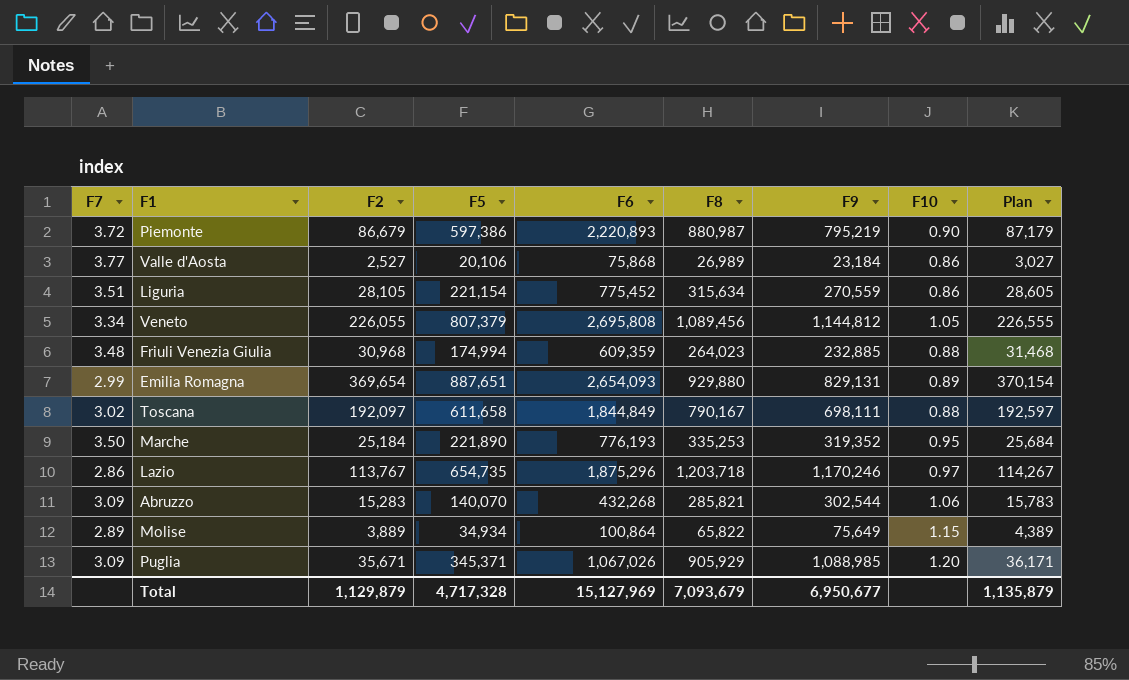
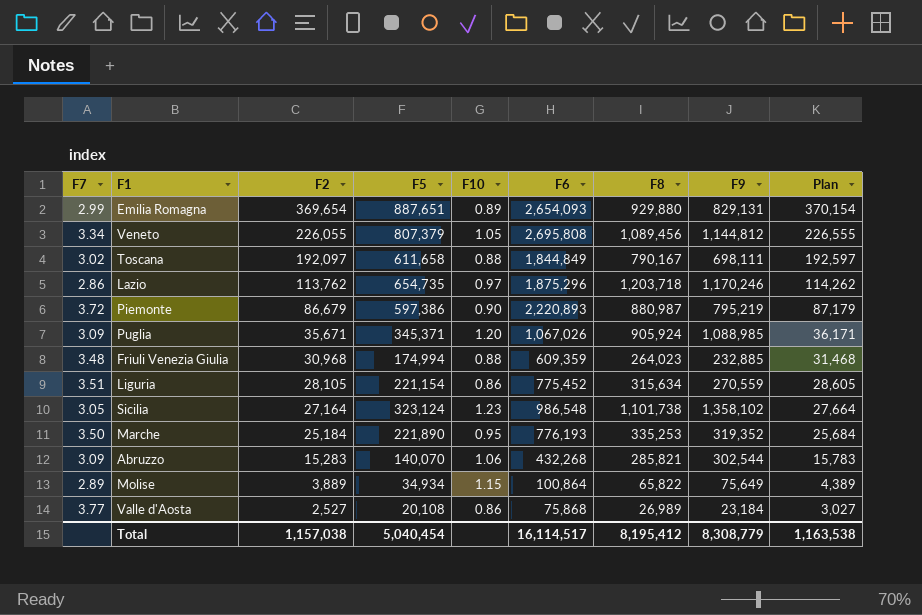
row order: none -> F2 descending
column F10 | position: 8 -> 5
Lazio | F2: 113,767 -> 113,762
Lazio | Plan: 114,267 -> 114,262
Puglia | F8: 905,929 -> 905,924
row Sicilia: none -> 3.05 | 27,164 | 323,124 | 1.23 | 986,548 | 1,101,738 | 1,358,102 | 27,664
Valle d'Aosta | F5: 20,106 -> 20,108
Total | F2: 1,129,879 -> 1,157,038
Total | F5: 4,717,328 -> 5,040,454
Total | F6: 15,127,969 -> 16,114,517
Total | F8: 7,093,679 -> 8,195,412
Total | F9: 6,950,677 -> 8,308,779
Total | Plan: 1,135,879 -> 1,163,538

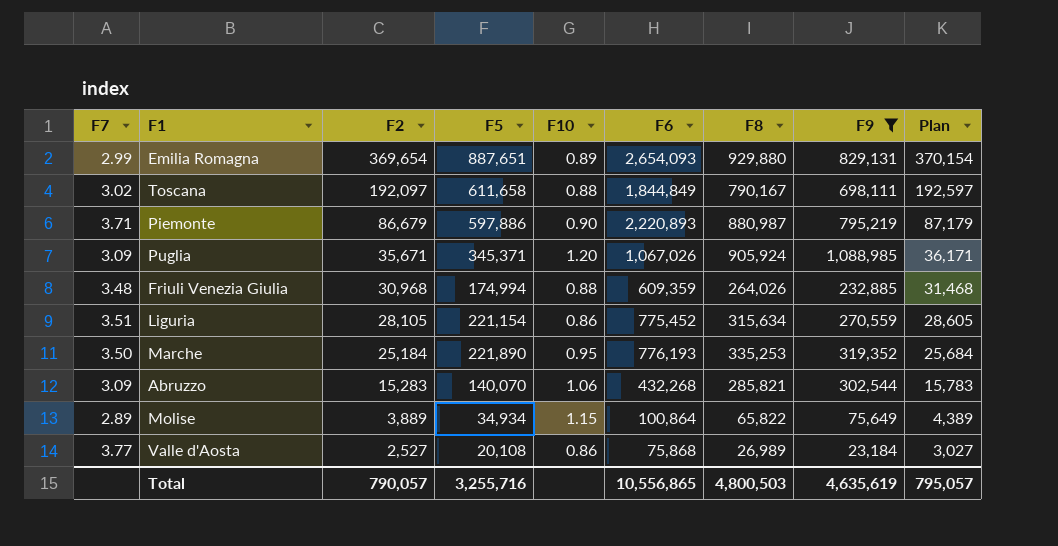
filter: none -> F9 <= 1,088,985
Piemonte | F7: 3.72 -> 3.71
Piemonte | F5: 597,386 -> 597,886
Friuli Venezia Giulia | F8: 264,023 -> 264,026
Total | F2: 1,157,038 -> 790,057
Total | F5: 5,040,454 -> 3,255,716
Total | F6: 16,114,517 -> 10,556,865
Total | F8: 8,195,412 -> 4,800,503
Total | F9: 8,308,779 -> 4,635,619
Total | Plan: 1,163,538 -> 795,057

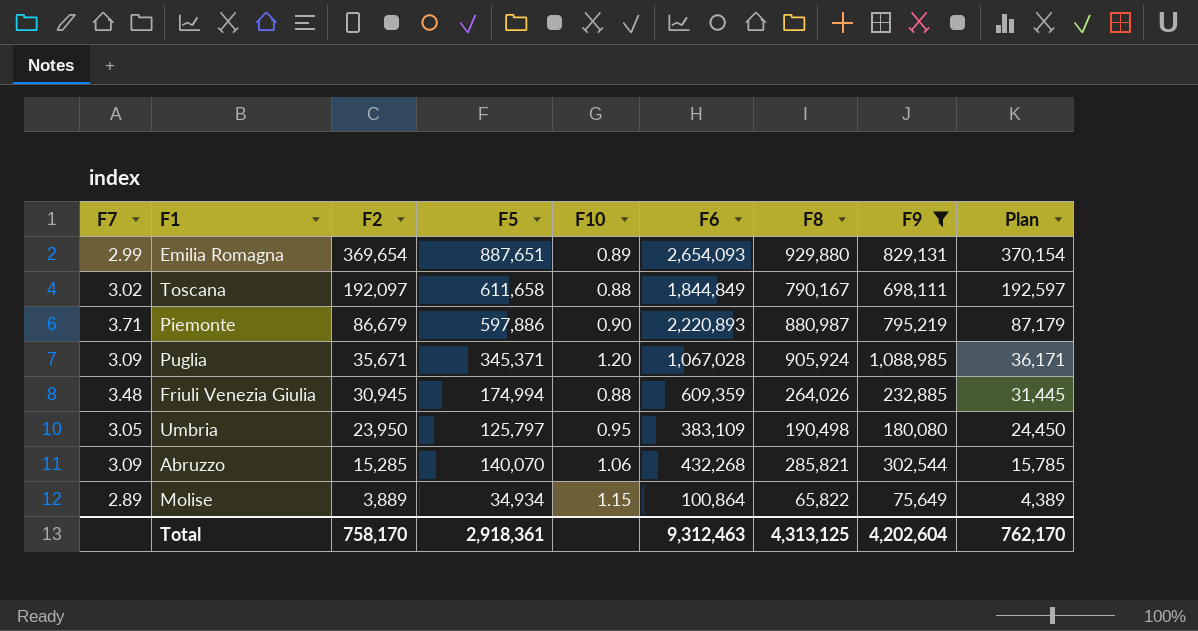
row Liguria: 3.51 | 28,105 | 221,154 | 0.86 | 775,452 | 315,634 | 270,559 | 28,605 -> none
row Marche: 3.50 | 25,184 | 221,890 | 0.95 | 776,193 | 335,253 | 319,352 | 25,684 -> none
row Valle d'Aosta: 3.77 | 2,527 | 20,108 | 0.86 | 75,868 | 26,989 | 23,184 | 3,027 -> none
Puglia | F6: 1,067,026 -> 1,067,028
Friuli Venezia Giulia | F2: 30,968 -> 30,945
Friuli Venezia Giulia | Plan: 31,468 -> 31,445
row Umbria: none -> 3.05 | 23,950 | 125,797 | 0.95 | 383,109 | 190,498 | 180,080 | 24,450
Abruzzo | F2: 15,283 -> 15,285
Abruzzo | Plan: 15,783 -> 15,785
Total | F2: 790,057 -> 758,170
Total | F5: 3,255,716 -> 2,918,361
Total | F6: 10,556,865 -> 9,312,463
Total | F8: 4,800,503 -> 4,313,125
Total | F9: 4,635,619 -> 4,202,604
Total | Plan: 795,057 -> 762,170

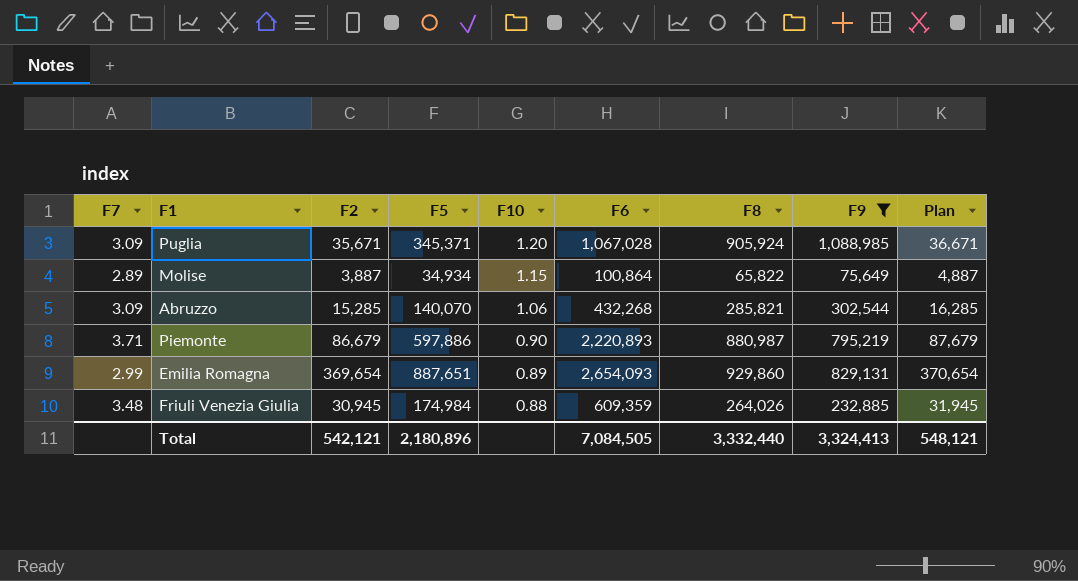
row order: F2 descending -> F10 descending
column Plan | formula: [F2] + 500 -> [F2] + 1000
row Toscana: 3.02 | 192,097 | 611,658 | 0.88 | 1,844,849 | 790,167 | 698,111 | 192,597 -> none
row Umbria: 3.05 | 23,950 | 125,797 | 0.95 | 383,109 | 190,498 | 180,080 | 24,450 -> none
Molise | F2: 3,889 -> 3,887
Emilia Romagna | F8: 929,880 -> 929,860
Friuli Venezia Giulia | F5: 174,994 -> 174,984
Total | F2: 758,170 -> 542,121
Total | F5: 2,918,361 -> 2,180,896
Total | F6: 9,312,463 -> 7,084,505
Total | F8: 4,313,125 -> 3,332,440
Total | F9: 4,202,604 -> 3,324,413
Total | Plan: 762,170 -> 548,121

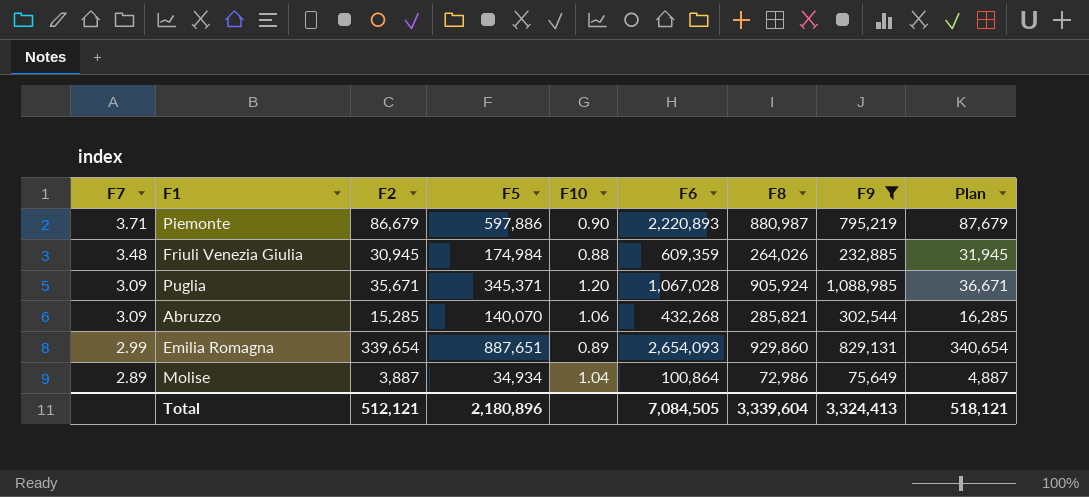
row order: F10 descending -> F7 descending
Emilia Romagna | F2: 369,654 -> 339,654
Emilia Romagna | Plan: 370,654 -> 340,654
Molise | F10: 1.15 -> 1.04
Molise | F8: 65,822 -> 72,986
Total | F2: 542,121 -> 512,121
Total | F8: 3,332,440 -> 3,339,604
Total | Plan: 548,121 -> 518,121

